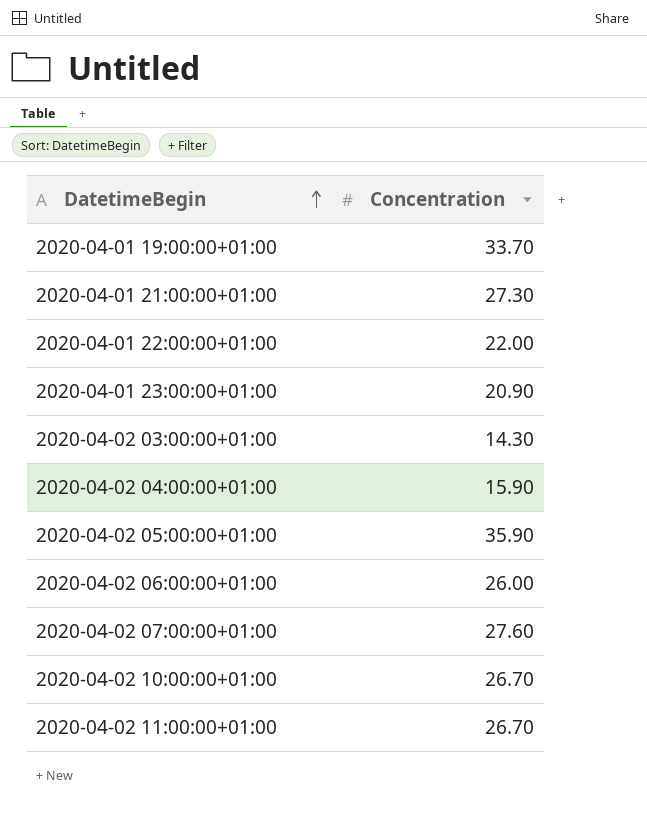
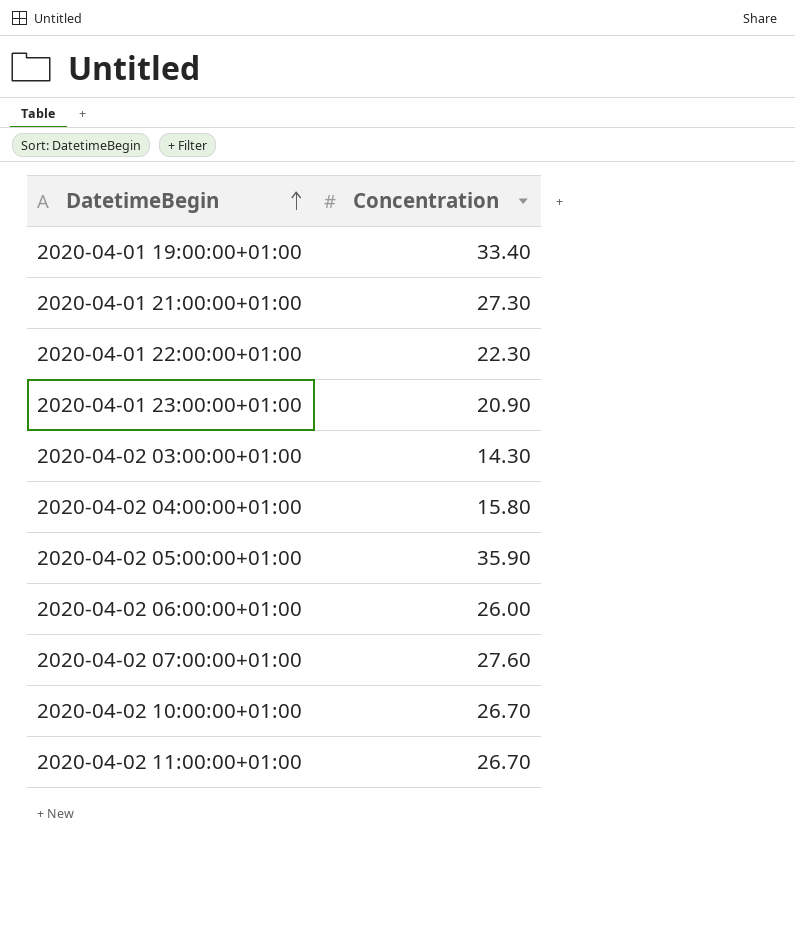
2020-04-01 19:00:00+01:00 | Concentration: 33.70 -> 33.40
2020-04-01 22:00:00+01:00 | Concentration: 22.00 -> 22.30
2020-04-02 04:00:00+01:00 | Concentration: 15.90 -> 15.80

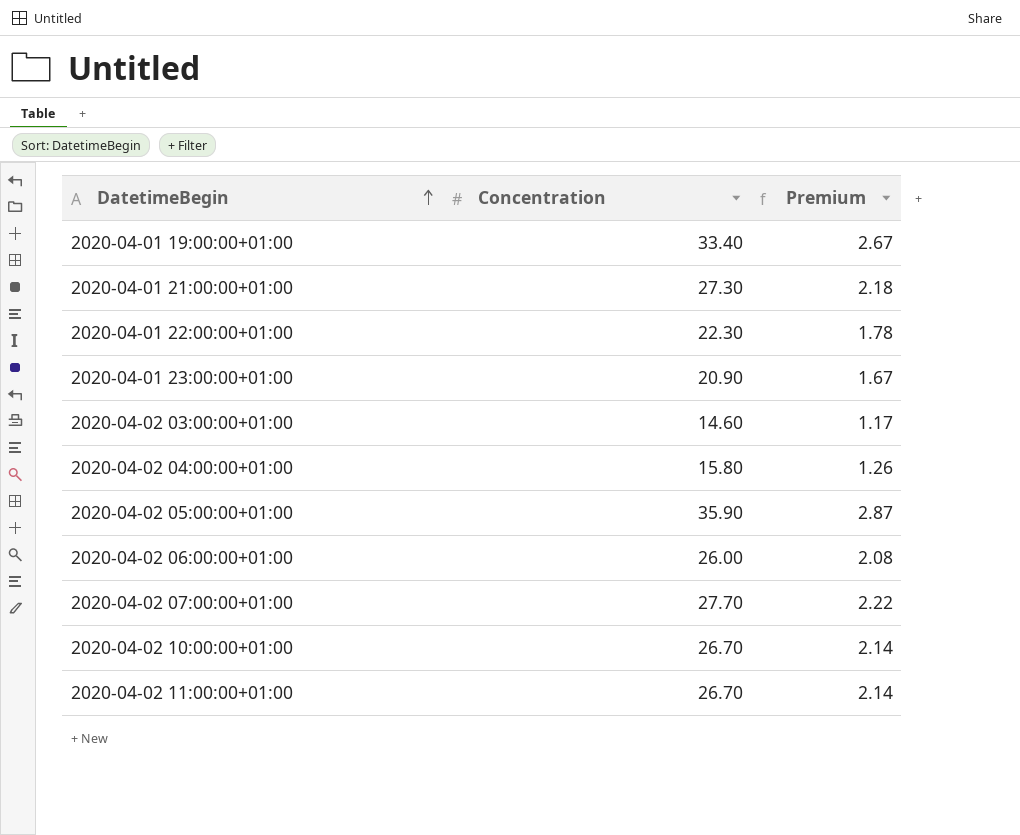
column Premium | formula: none -> [Concentration] * 0.08
2020-04-02 03:00:00+01:00 | Concentration: 14.30 -> 14.60
2020-04-02 07:00:00+01:00 | Concentration: 27.60 -> 27.70

